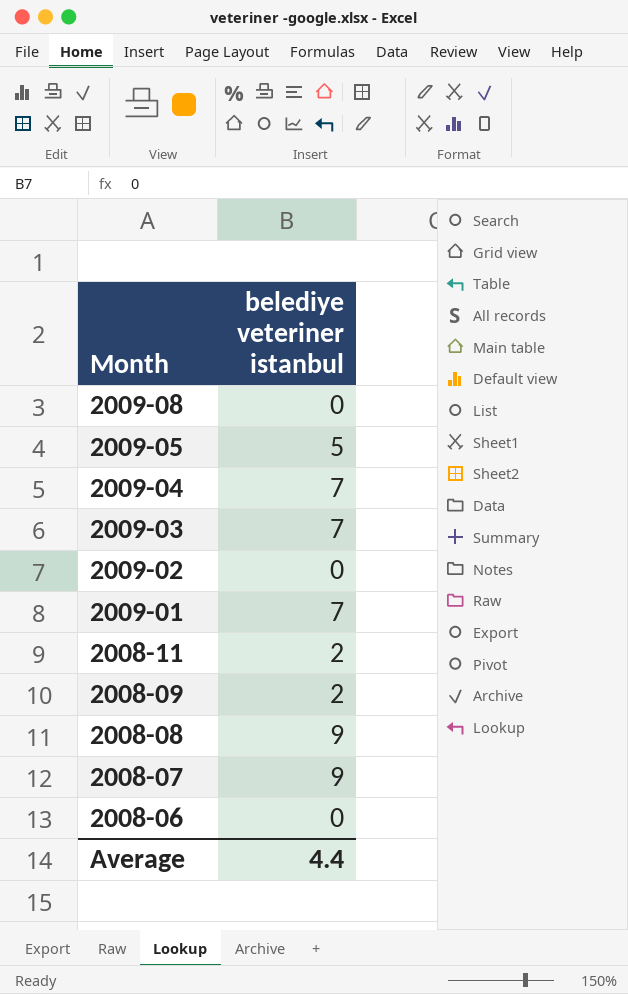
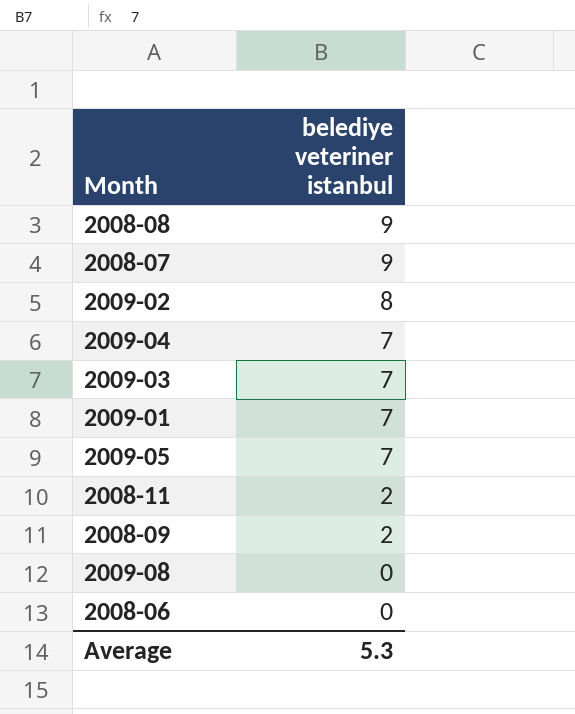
row order: Month descending -> belediye veteriner istanbul descending
2009-02 | belediye veteriner istanbul: 0 -> 8
2009-05 | belediye veteriner istanbul: 5 -> 7
Average | belediye veteriner istanbul: 4.4 -> 5.3

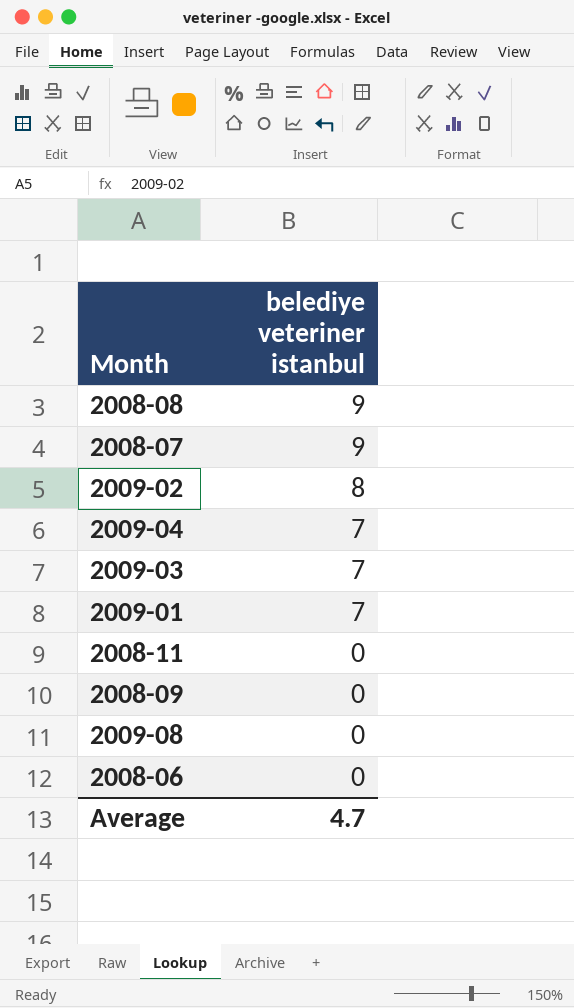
row 2009-05: 7 -> none
2008-11 | belediye veteriner istanbul: 2 -> 0
2008-09 | belediye veteriner istanbul: 2 -> 0
Average | belediye veteriner istanbul: 5.3 -> 4.7

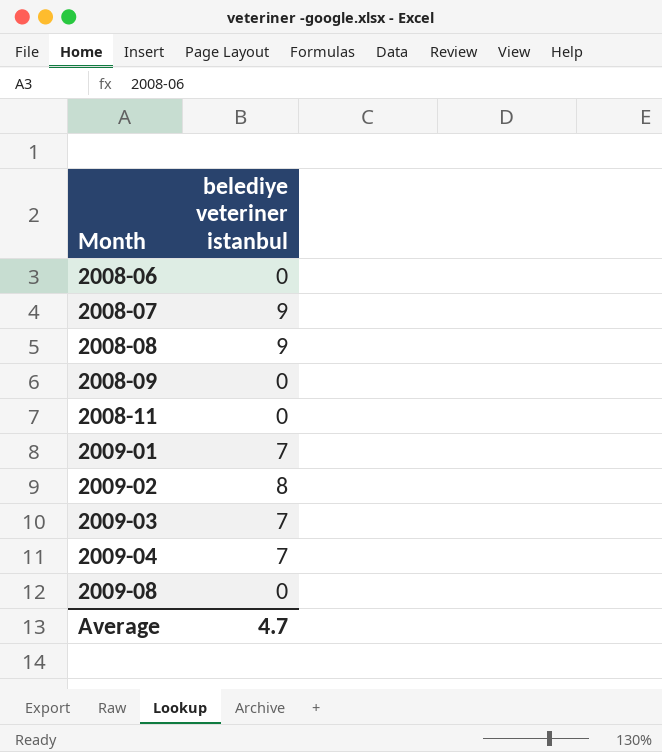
row order: belediye veteriner istanbul descending -> Month ascending

